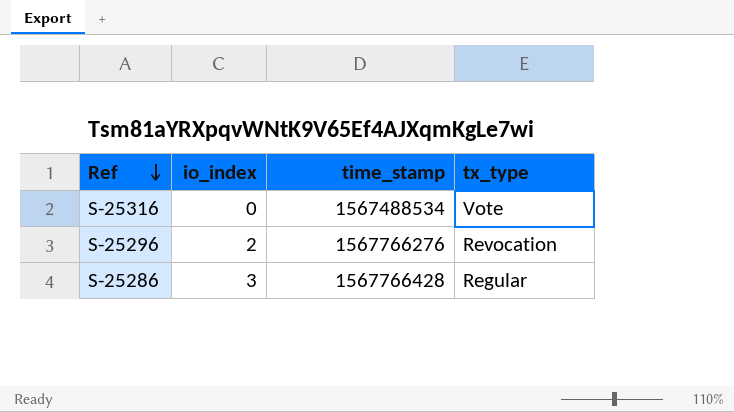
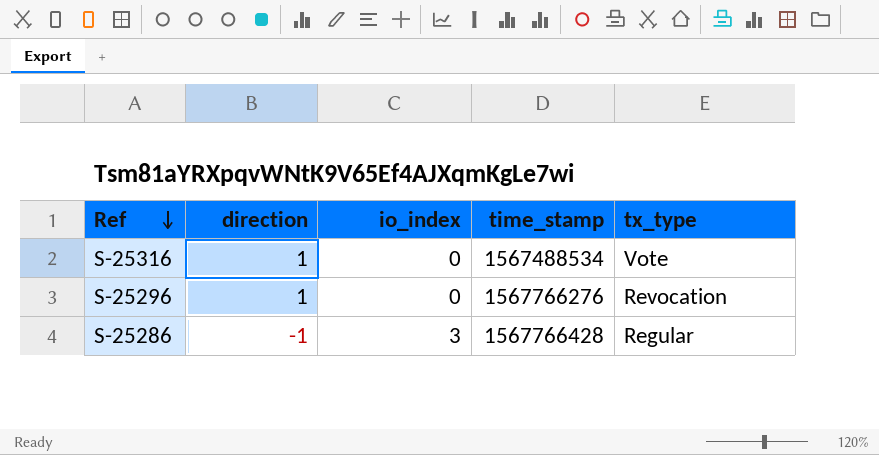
column direction | position: none -> 2
S-25296 | io_index: 2 -> 0

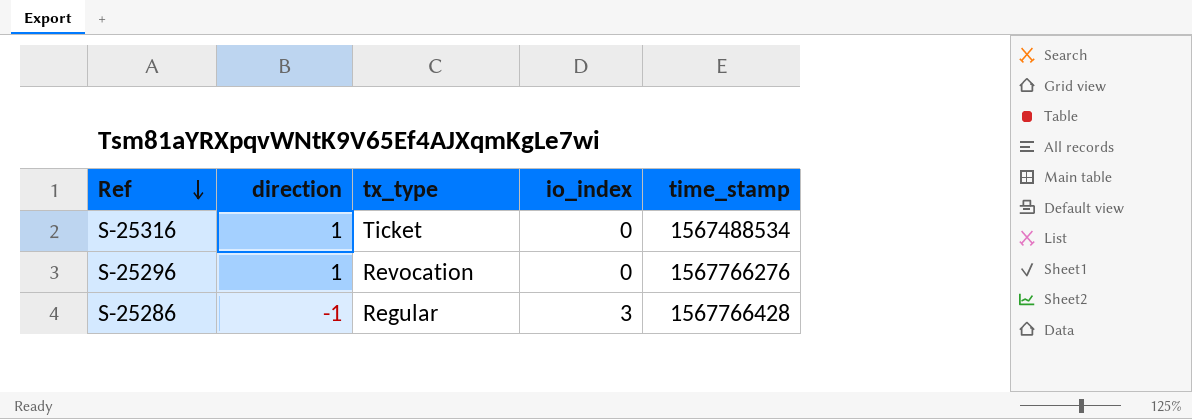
column tx_type | position: 5 -> 3
S-25316 | tx_type: Vote -> Ticket

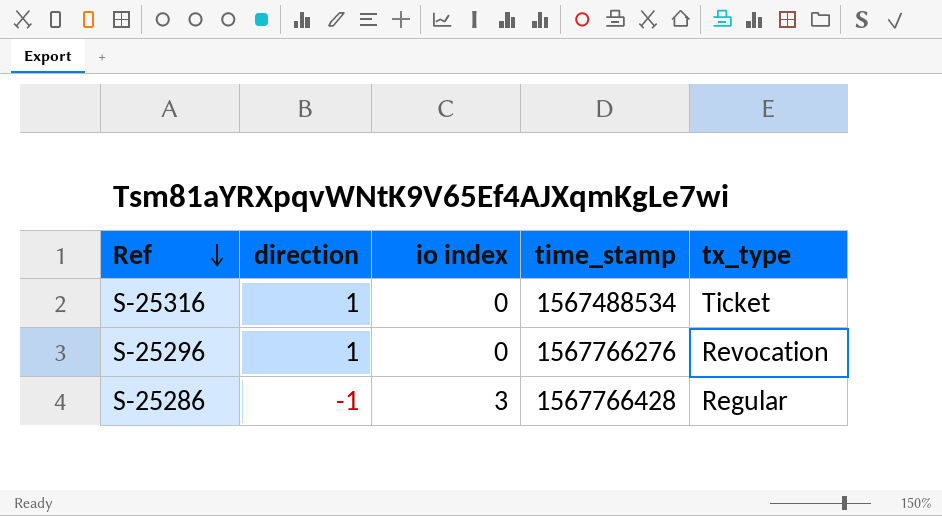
column name: io_index -> io index
column tx_type | position: 3 -> 5

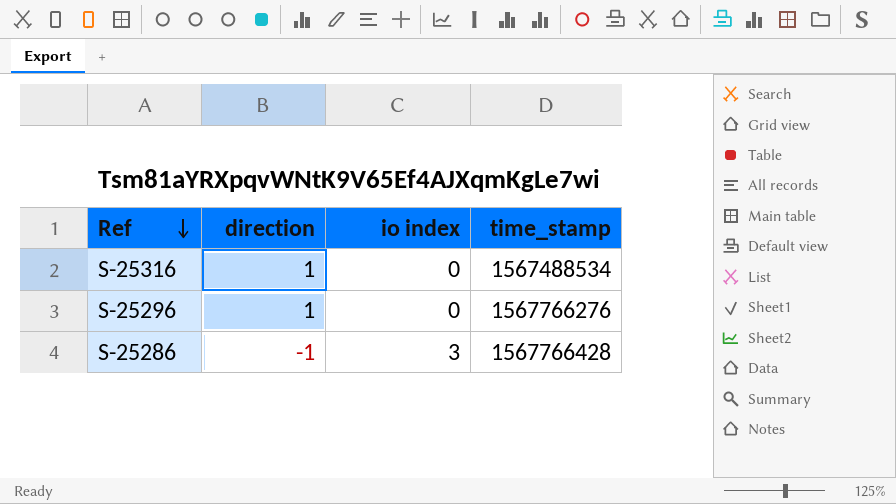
column tx_type | position: 5 -> none

